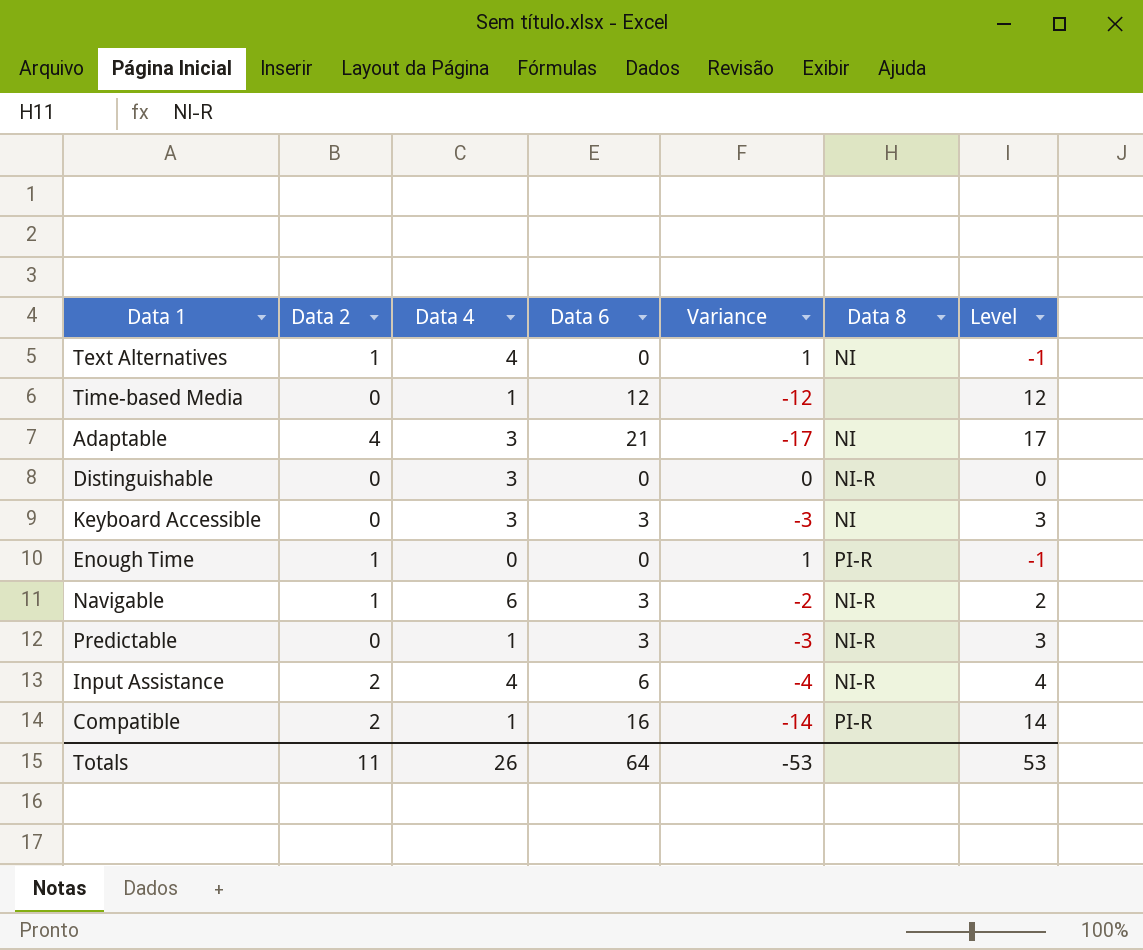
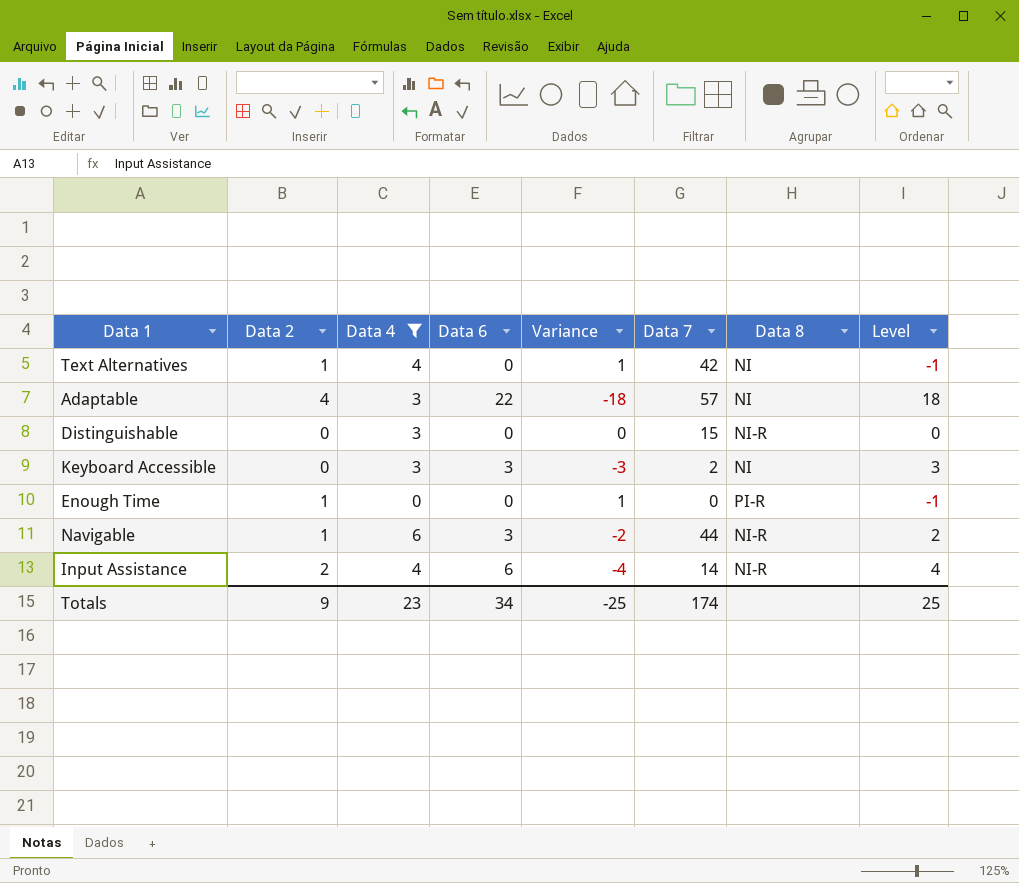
filter: none -> Data 4 != 1
column Data 7 | position: none -> 6
Adaptable | Data 6: 21 -> 22
Adaptable | Variance: -17 -> -18
Adaptable | Level: 17 -> 18
Totals | Data 2: 11 -> 9
Totals | Data 4: 26 -> 23
Totals | Data 6: 64 -> 34
Totals | Variance: -53 -> -25
Totals | Level: 53 -> 25

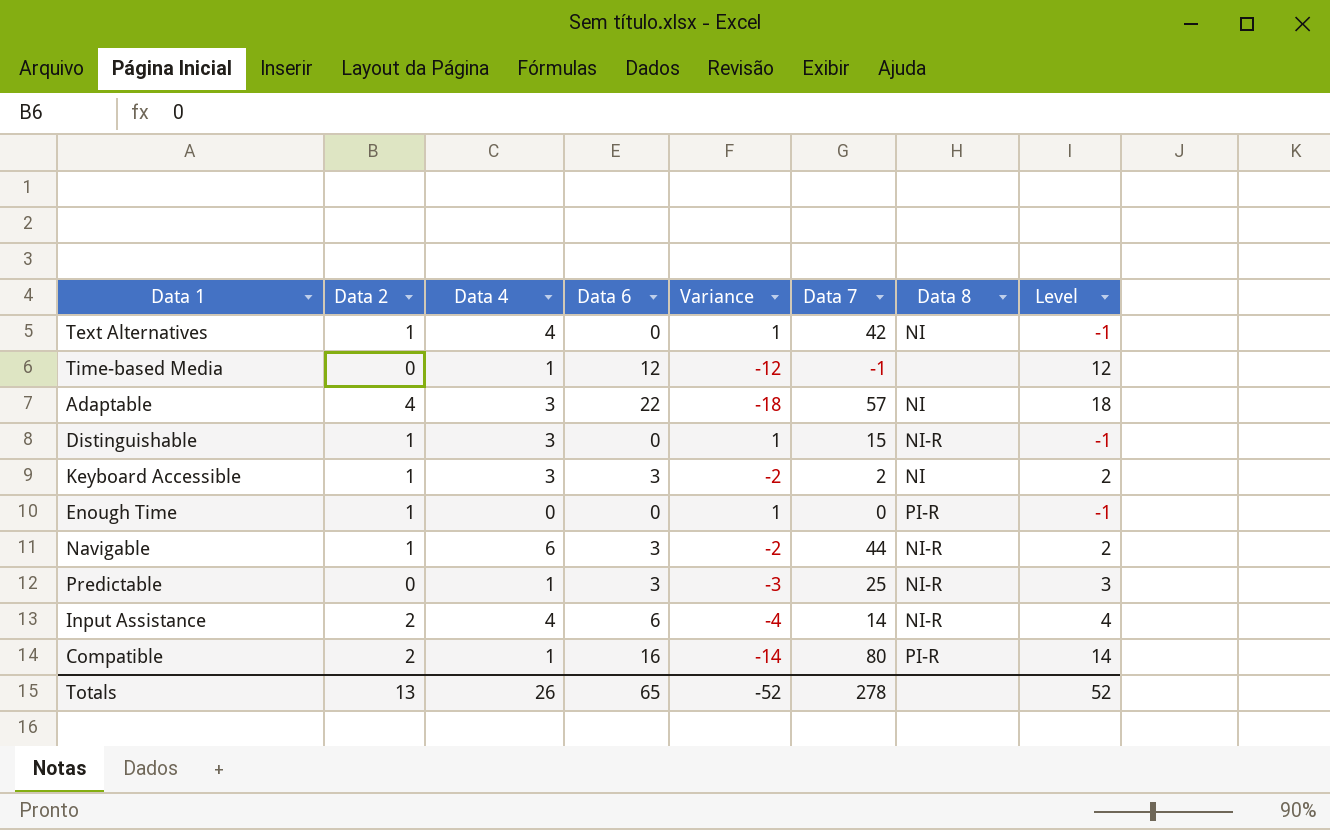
filter: Data 4 != 1 -> none
Distinguishable | Data 2: 0 -> 1
Distinguishable | Variance: 0 -> 1
Distinguishable | Level: 0 -> -1
Keyboard Accessible | Data 2: 0 -> 1
Keyboard Accessible | Variance: -3 -> -2
Keyboard Accessible | Level: 3 -> 2
Totals | Data 2: 9 -> 13
Totals | Data 4: 23 -> 26
Totals | Data 6: 34 -> 65
Totals | Variance: -25 -> -52
Totals | Data 7: 174 -> 278
Totals | Level: 25 -> 52

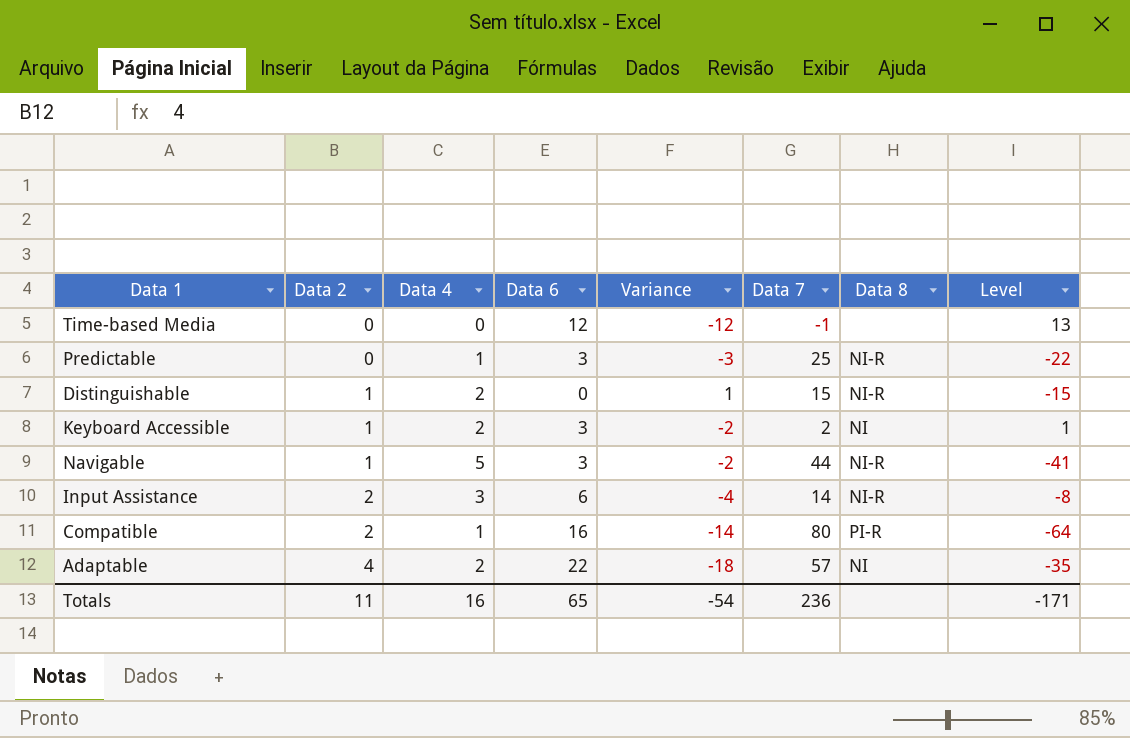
row order: none -> Data 2 ascending
column Level | formula: [Data 6] - [Data 2] -> [Data 6] - [Data 7]
row Text Alternatives: 1 | 4 | 0 | 1 | 42 | NI | -1 -> none
row Enough Time: 1 | 0 | 0 | 1 | 0 | PI-R | -1 -> none
Time-based Media | Data 4: 1 -> 0
Distinguishable | Data 4: 3 -> 2
Keyboard Accessible | Data 4: 3 -> 2
Navigable | Data 4: 6 -> 5
Input Assistance | Data 4: 4 -> 3
Adaptable | Data 4: 3 -> 2
Totals | Data 2: 13 -> 11
Totals | Data 4: 26 -> 16
Totals | Variance: -52 -> -54
Totals | Data 7: 278 -> 236
Totals | Level: 52 -> -171

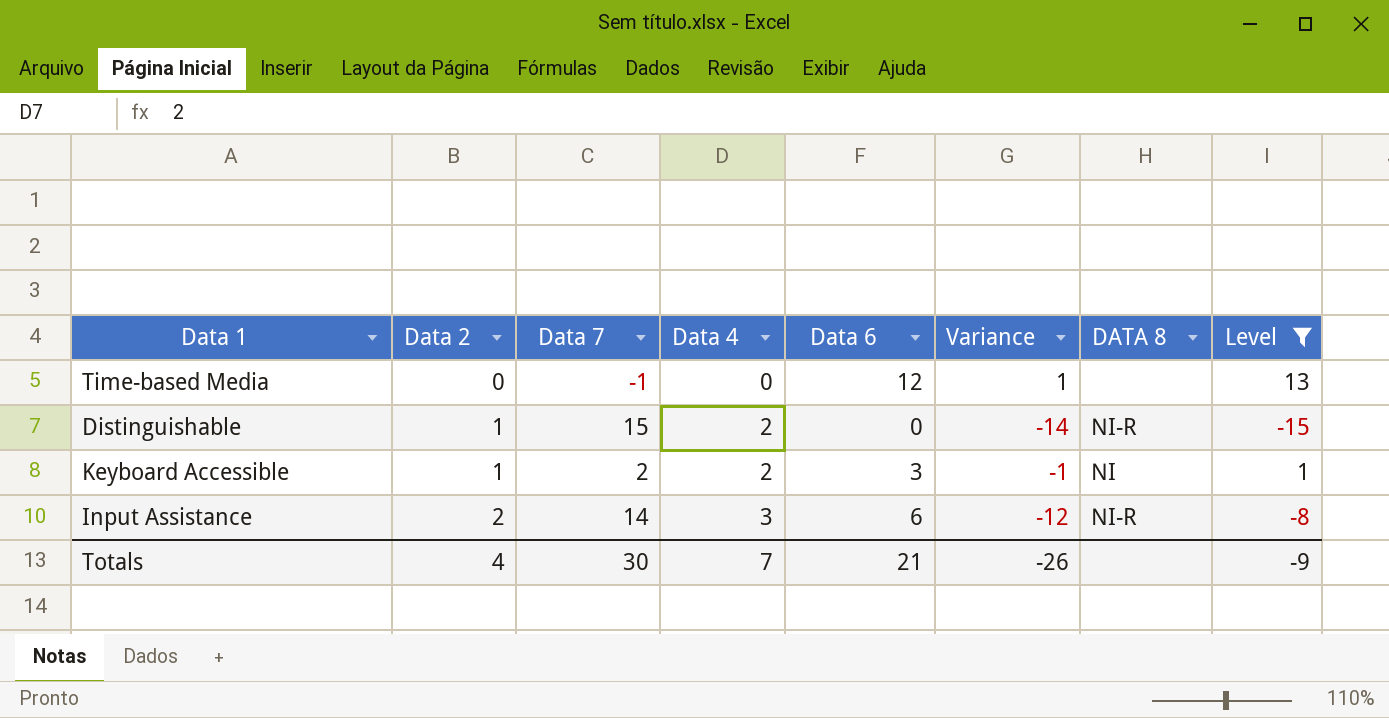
filter: none -> Level >= -15
column Data 7 | position: 6 -> 3
column Variance | formula: [Data 2] - [Data 6] -> [Data 2] - [Data 7]
column name: Data 8 -> DATA 8
Totals | Data 2: 11 -> 4
Totals | Data 7: 236 -> 30
Totals | Data 4: 16 -> 7
Totals | Data 6: 65 -> 21
Totals | Variance: -54 -> -26
Totals | Level: -171 -> -9

